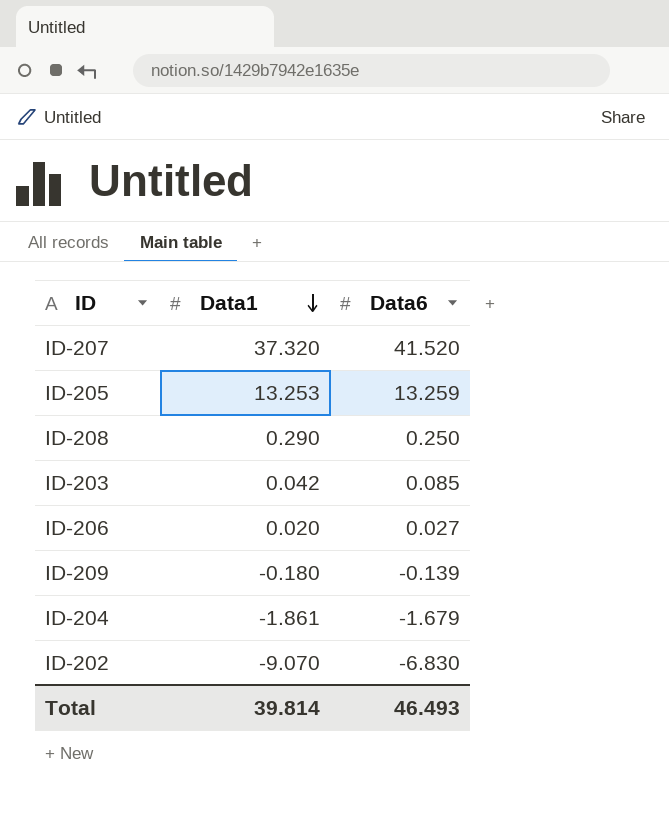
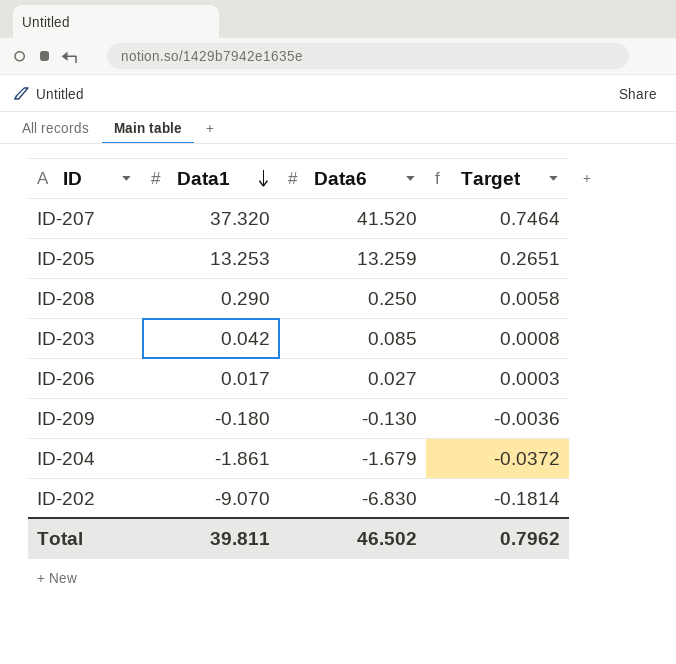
column Target | formula: none -> [Data1] * 0.02
ID-206 | Data1: 0.020 -> 0.017
ID-209 | Data6: -0.139 -> -0.130
Total | Data1: 39.814 -> 39.811
Total | Data6: 46.493 -> 46.502

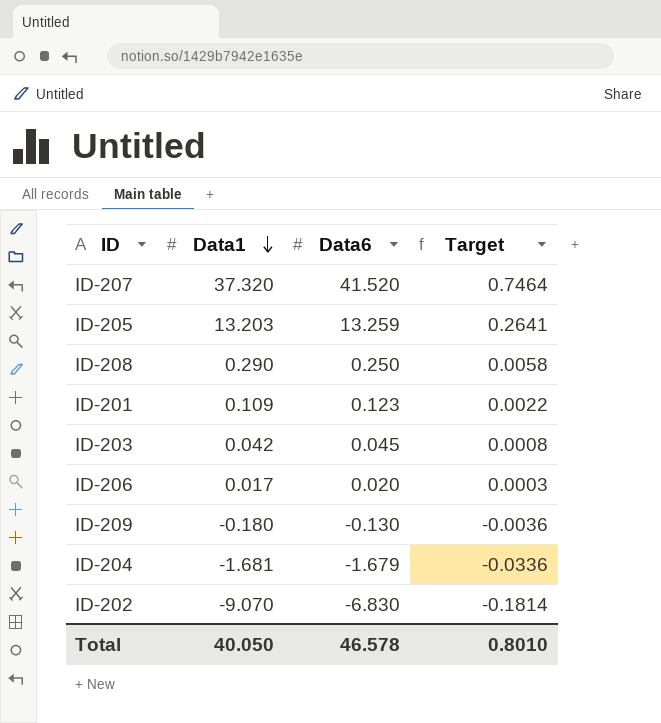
ID-205 | Data1: 13.253 -> 13.203
ID-205 | Target: 0.2651 -> 0.2641
row ID-201: none -> 0.109 | 0.123 | 0.0022
ID-203 | Data6: 0.085 -> 0.045
ID-206 | Data6: 0.027 -> 0.020
ID-204 | Data1: -1.861 -> -1.681
ID-204 | Target: -0.0372 -> -0.0336
Total | Data1: 39.811 -> 40.050
Total | Data6: 46.502 -> 46.578
Total | Target: 0.7962 -> 0.8010

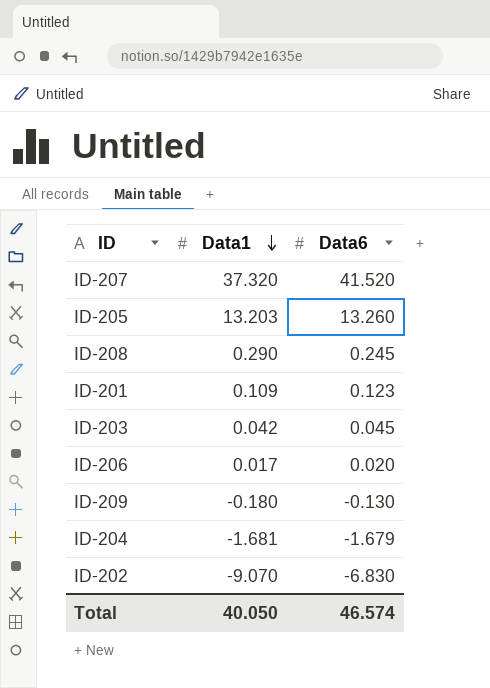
column Target | formula: [Data1] * 0.02 -> none
ID-205 | Data6: 13.259 -> 13.260
ID-208 | Data6: 0.250 -> 0.245
Total | Data6: 46.578 -> 46.574

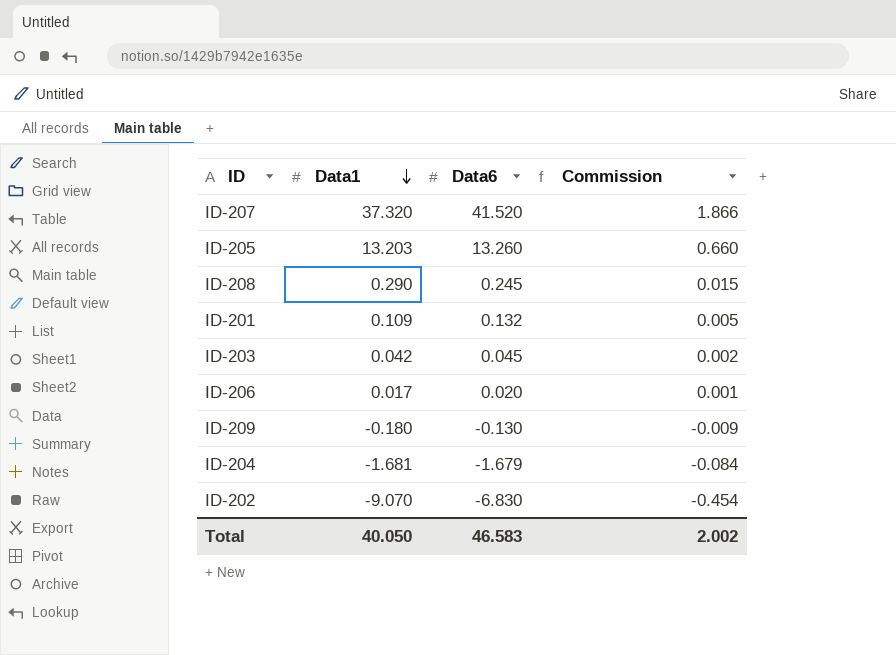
column Commission | formula: none -> [Data1] * 0.05
ID-201 | Data6: 0.123 -> 0.132
Total | Data6: 46.574 -> 46.583

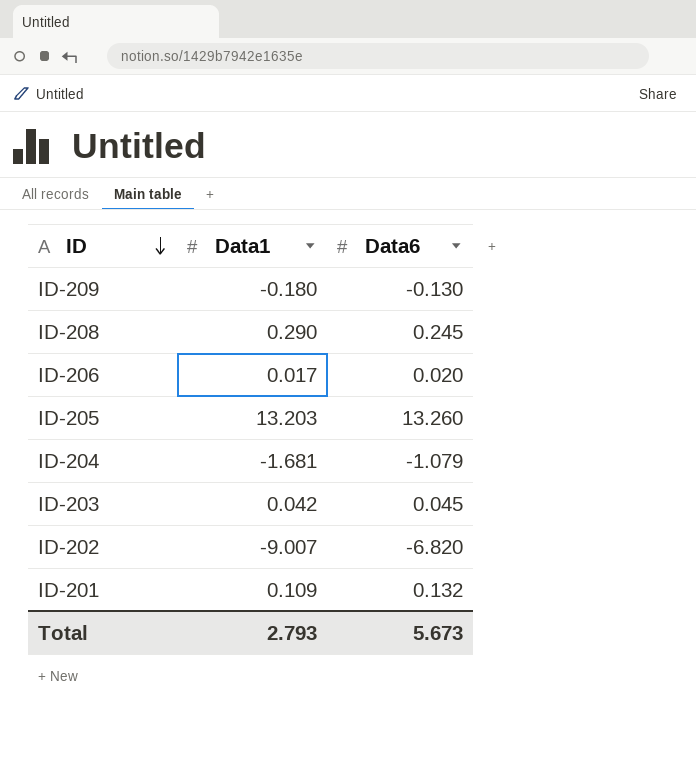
row order: Data1 descending -> ID descending
column Commission | formula: [Data1] * 0.05 -> none
row ID-207: 37.320 | 41.520 | 1.866 -> none
ID-204 | Data6: -1.679 -> -1.079
ID-202 | Data1: -9.070 -> -9.007
ID-202 | Data6: -6.830 -> -6.820
Total | Data1: 40.050 -> 2.793
Total | Data6: 46.583 -> 5.673

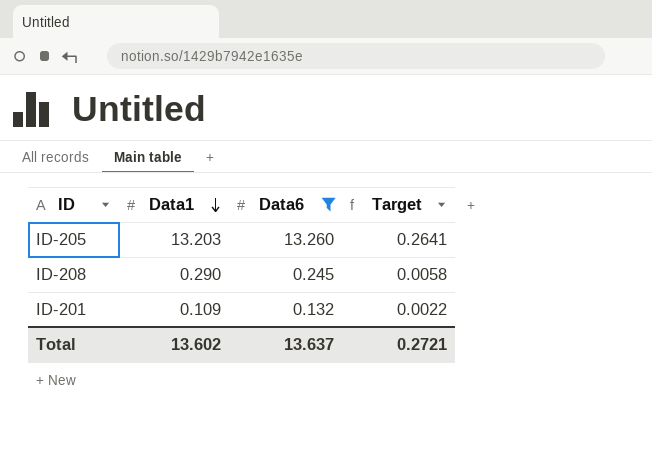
filter: none -> Data6 >= 0.132
row order: ID descending -> Data1 descending
column Target | formula: none -> [Data1] * 0.02
Total | Data1: 2.793 -> 13.602
Total | Data6: 5.673 -> 13.637

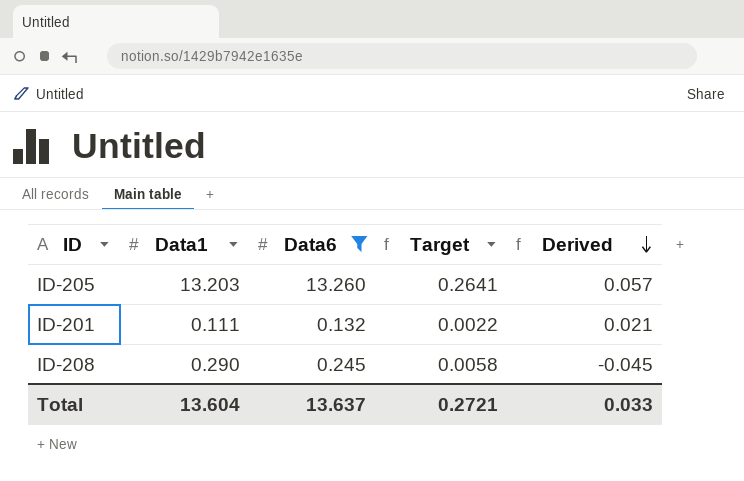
row order: Data1 descending -> Derived descending
column Derived | formula: none -> [Data6] - [Data1]
ID-201 | Data1: 0.109 -> 0.111
Total | Data1: 13.602 -> 13.604

